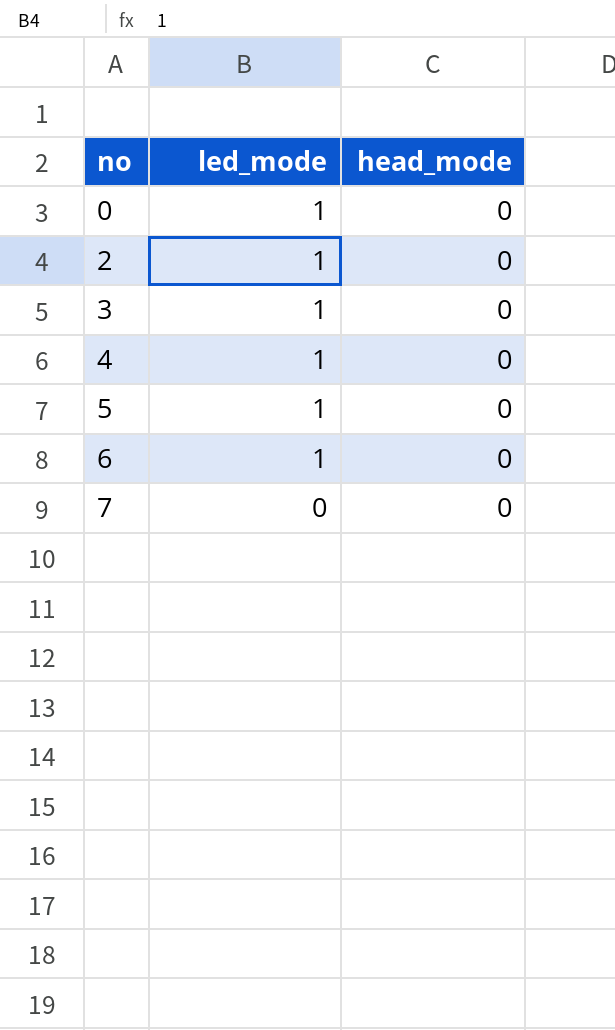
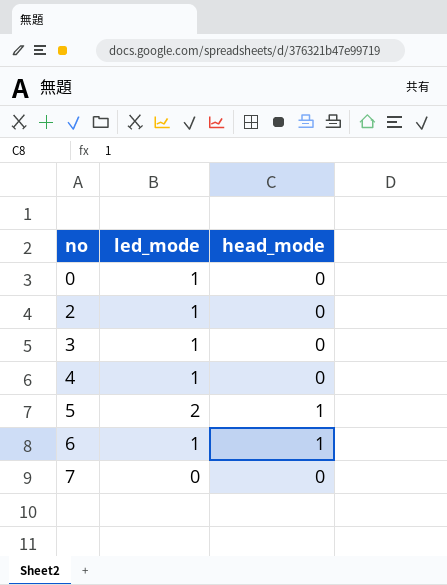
5 | led_mode: 1 -> 2
5 | head_mode: 0 -> 1
6 | head_mode: 0 -> 1

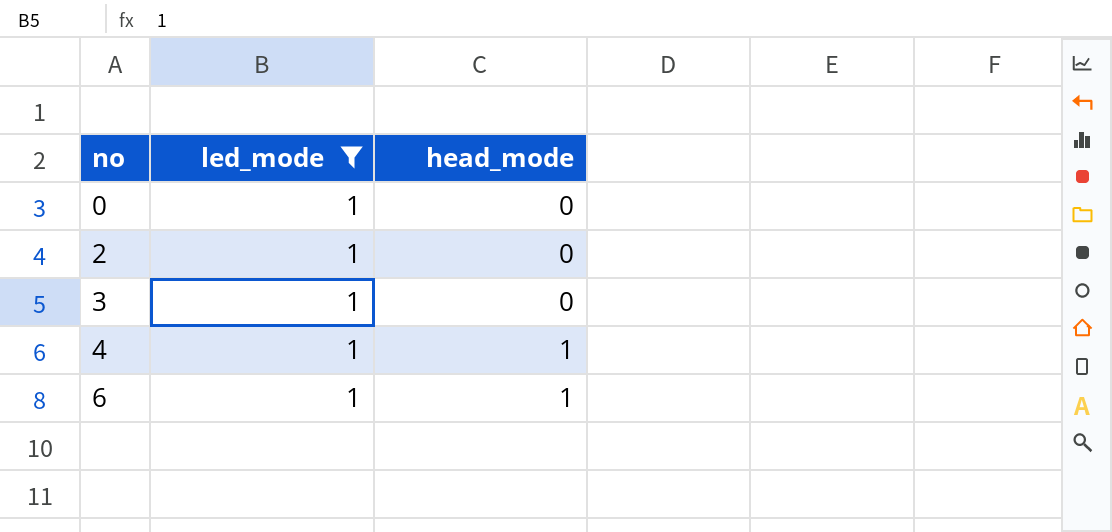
filter: none -> led_mode = 1
4 | head_mode: 0 -> 1

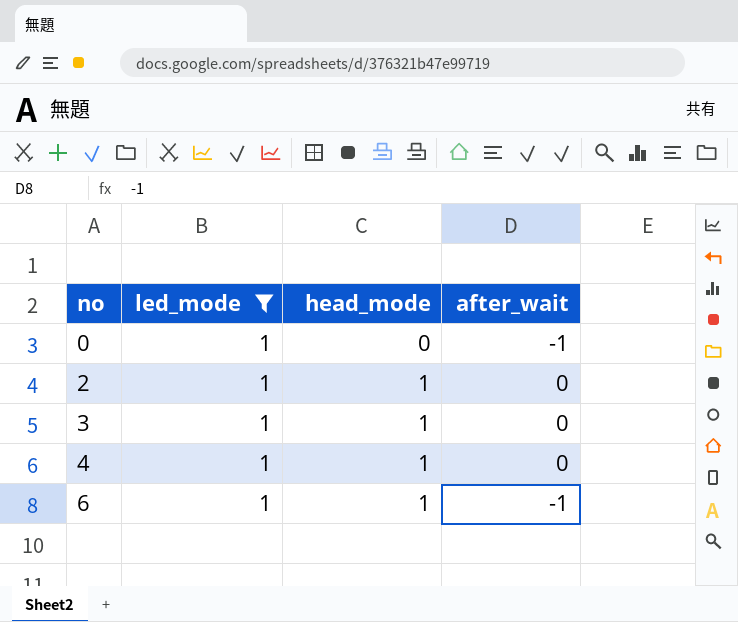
column after_wait | position: none -> 4
2 | head_mode: 0 -> 1
3 | head_mode: 0 -> 1

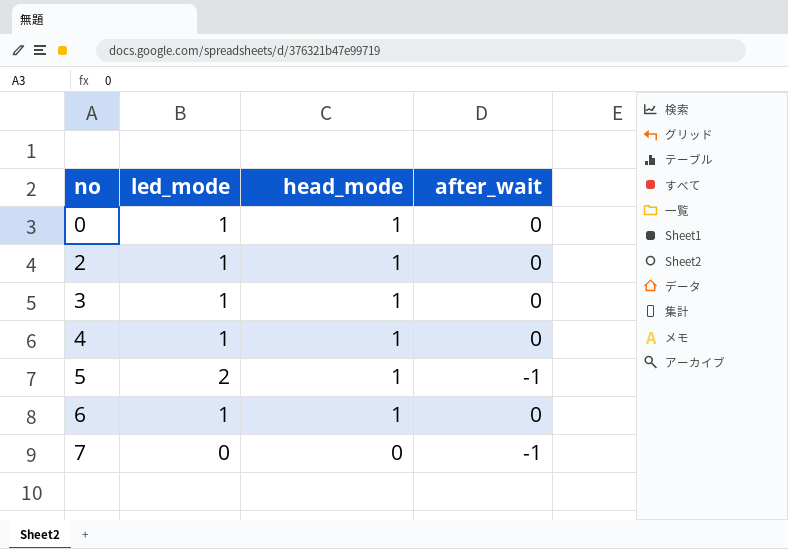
filter: led_mode = 1 -> none
0 | head_mode: 0 -> 1
0 | after_wait: -1 -> 0
6 | after_wait: -1 -> 0

